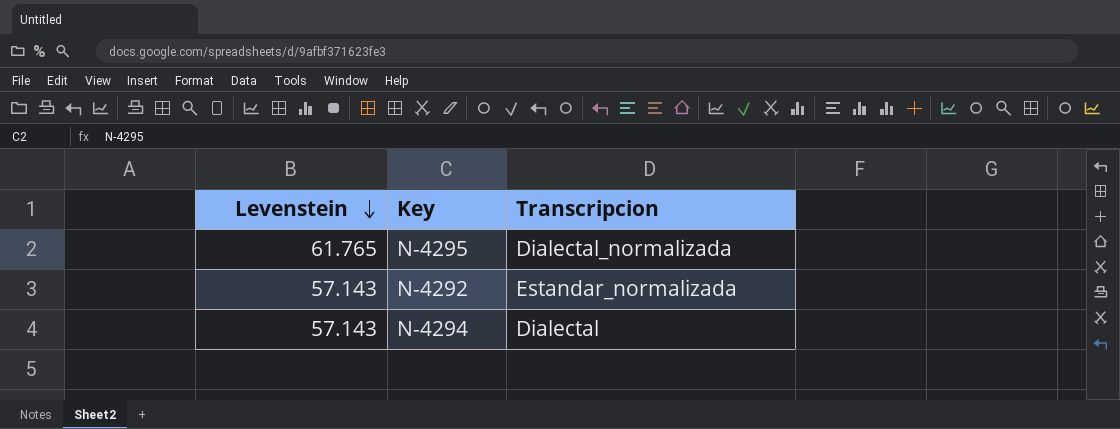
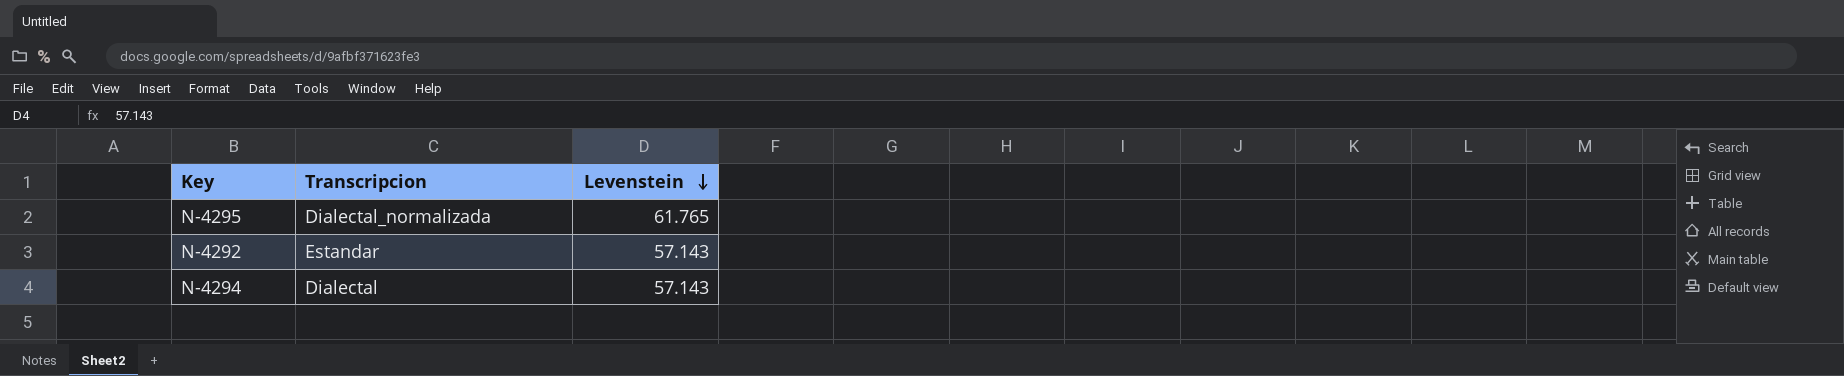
column Levenstein | position: 1 -> 3
N-4292 | Transcripcion: Estandar_normalizada -> Estandar

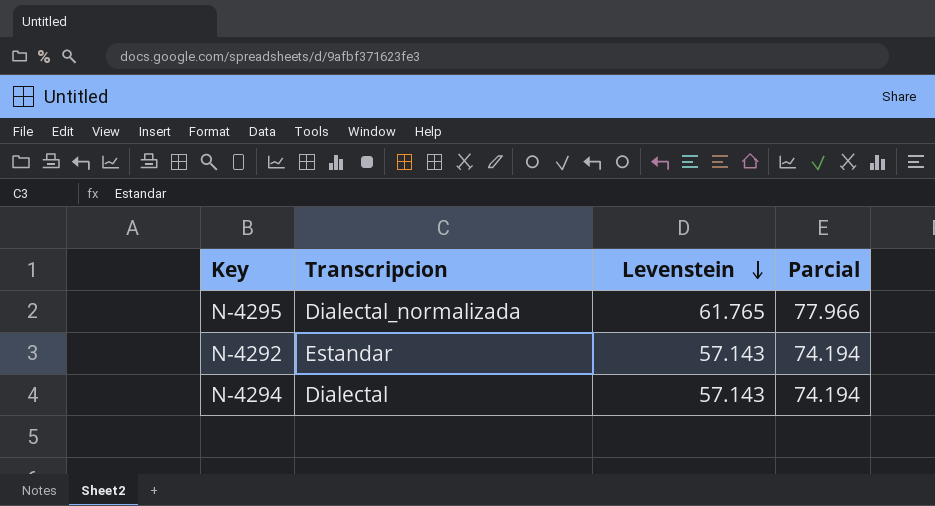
column Parcial | position: none -> 4

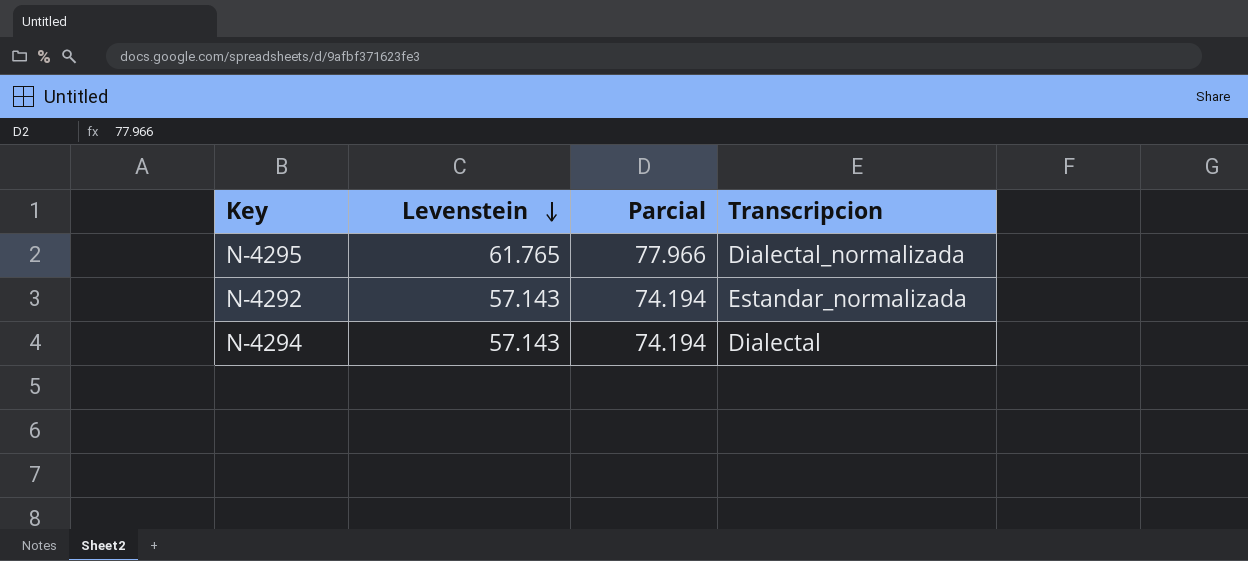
column Transcripcion | position: 2 -> 4
N-4292 | Transcripcion: Estandar -> Estandar_normalizada

